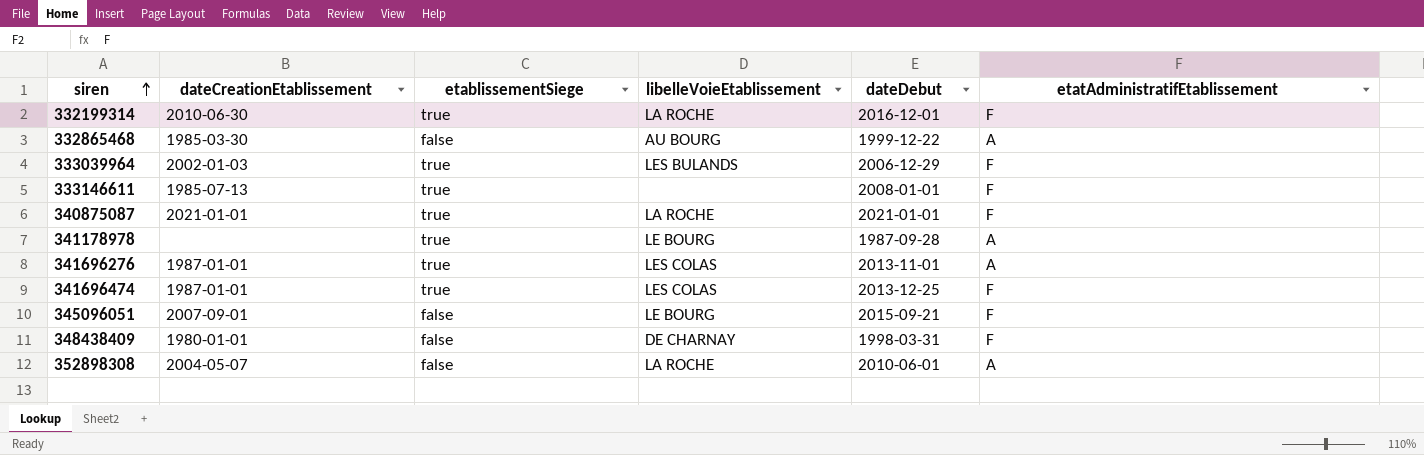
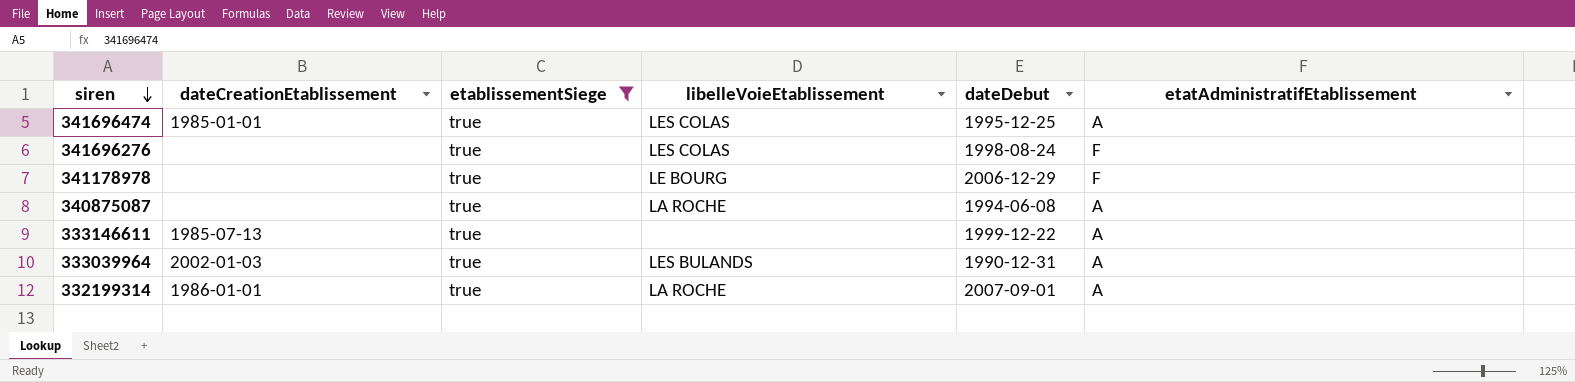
filter: none -> etablissementSiege = true
row order: siren ascending -> siren descending
341696474 | dateCreationEtablissement: 1987-01-01 -> 1985-01-01
341696474 | dateDebut: 2013-12-25 -> 1995-12-25
341696474 | etatAdministratifEtablissement: F -> A
341696276 | dateCreationEtablissement: 1987-01-01 -> none
341696276 | dateDebut: 2013-11-01 -> 1998-08-24
341696276 | etatAdministratifEtablissement: A -> F
341178978 | dateDebut: 1987-09-28 -> 2006-12-29
341178978 | etatAdministratifEtablissement: A -> F
340875087 | dateCreationEtablissement: 2021-01-01 -> none
340875087 | dateDebut: 2021-01-01 -> 1994-06-08
340875087 | etatAdministratifEtablissement: F -> A
333146611 | dateDebut: 2008-01-01 -> 1999-12-22
333146611 | etatAdministratifEtablissement: F -> A
333039964 | dateDebut: 2006-12-29 -> 1990-12-31
333039964 | etatAdministratifEtablissement: F -> A
332199314 | dateCreationEtablissement: 2010-06-30 -> 1986-01-01
332199314 | dateDebut: 2016-12-01 -> 2007-09-01
332199314 | etatAdministratifEtablissement: F -> A

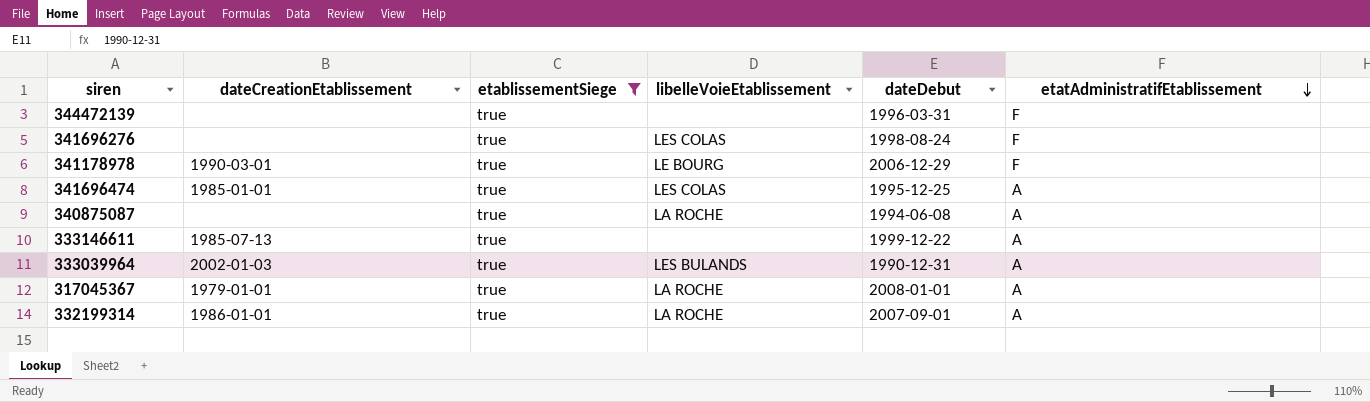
row order: siren descending -> etatAdministratifEtablissement descending
row 344472139: none -> none | true | none | 1996-03-31 | F
341178978 | dateCreationEtablissement: none -> 1990-03-01
row 317045367: none -> 1979-01-01 | true | LA ROCHE | 2008-01-01 | A

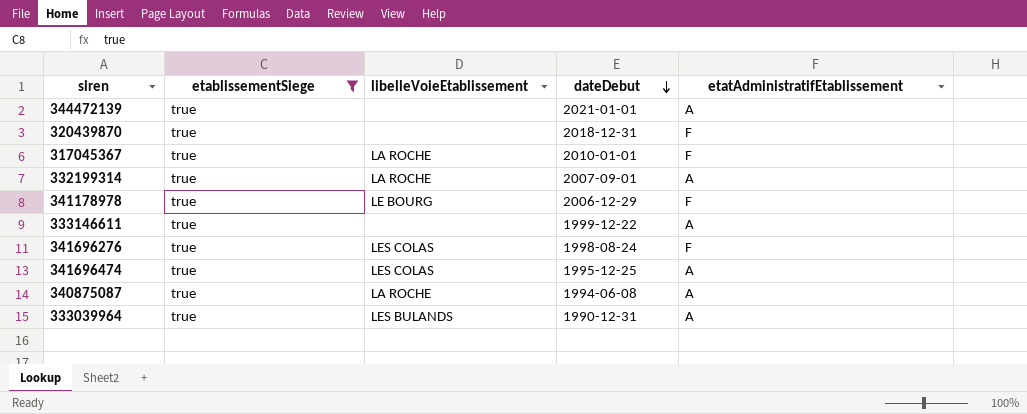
row order: etatAdministratifEtablissement descending -> dateDebut descending
column dateCreationEtablissement | position: 2 -> none
344472139 | dateDebut: 1996-03-31 -> 2021-01-01
344472139 | etatAdministratifEtablissement: F -> A
row 320439870: none -> true | none | 2018-12-31 | F
317045367 | dateDebut: 2008-01-01 -> 2010-01-01
317045367 | etatAdministratifEtablissement: A -> F

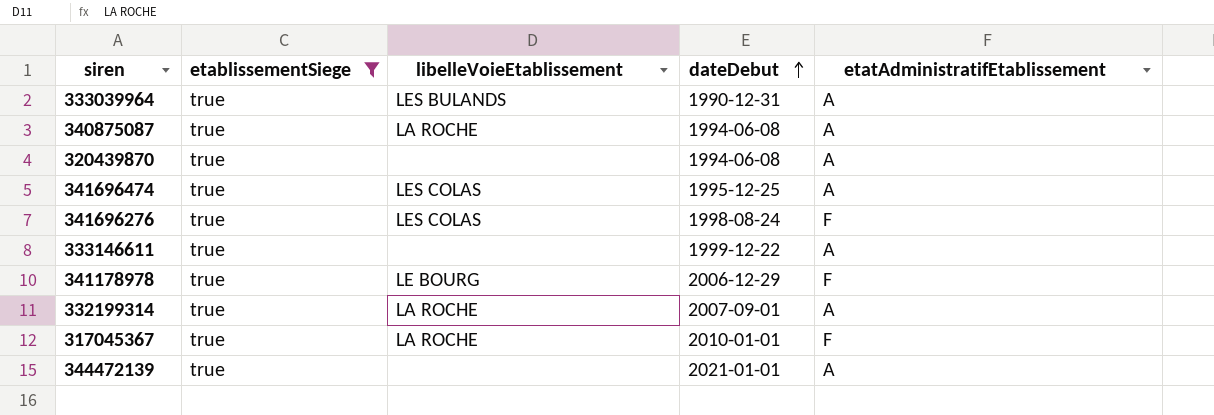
row order: dateDebut descending -> dateDebut ascending
320439870 | dateDebut: 2018-12-31 -> 1994-06-08
320439870 | etatAdministratifEtablissement: F -> A

